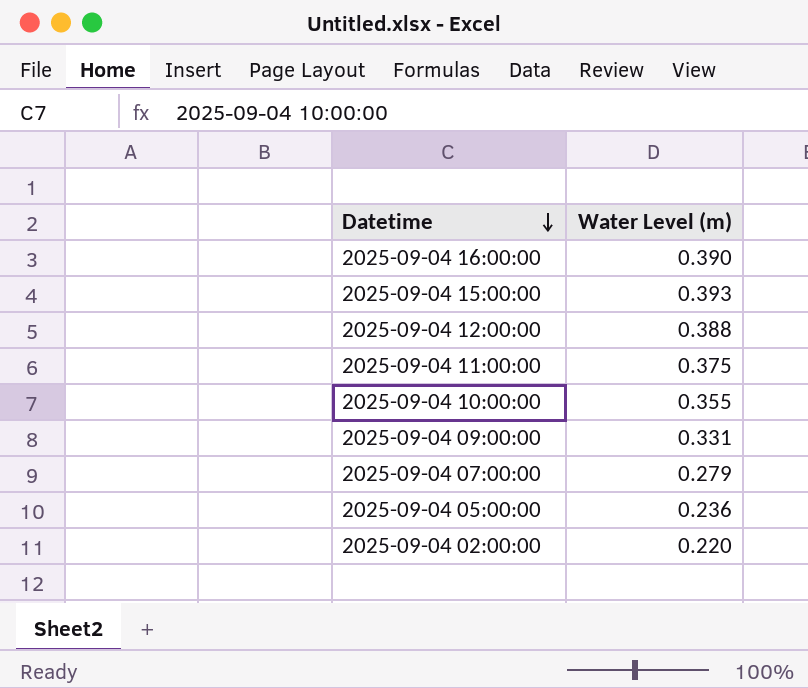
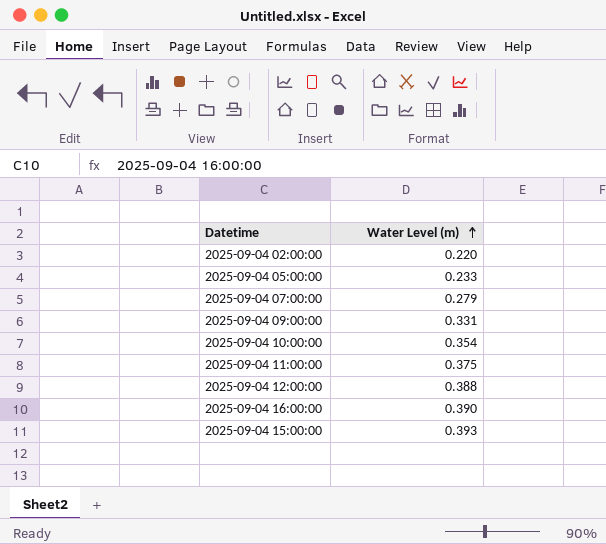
row order: Datetime descending -> Water Level (m) ascending
2025-09-04 05:00:00 | Water Level (m): 0.236 -> 0.233
2025-09-04 10:00:00 | Water Level (m): 0.355 -> 0.354

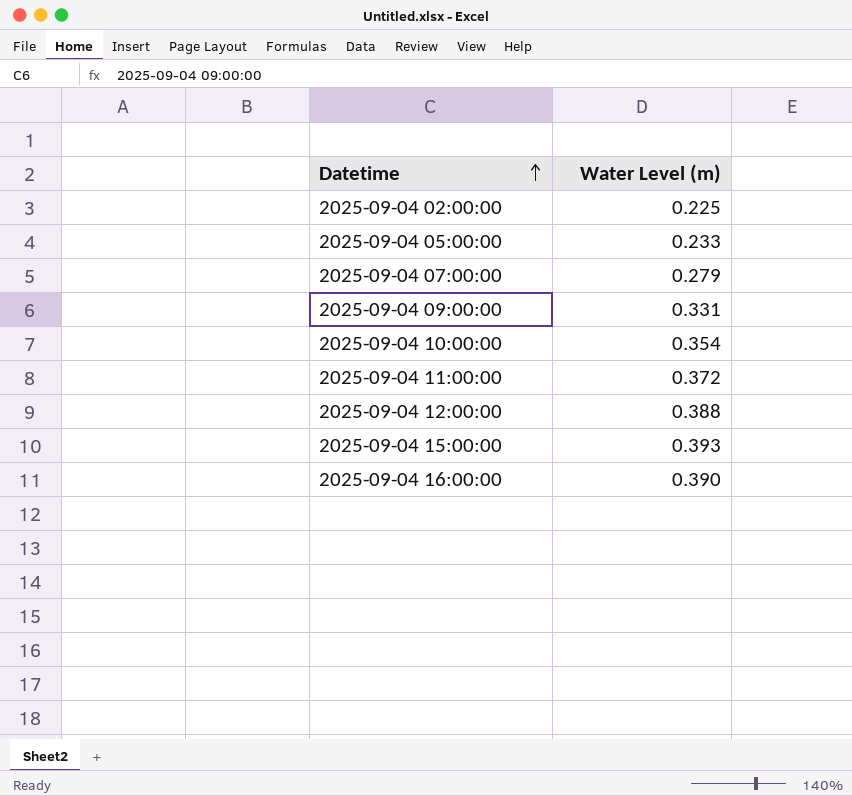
row order: Water Level (m) ascending -> Datetime ascending
2025-09-04 02:00:00 | Water Level (m): 0.220 -> 0.225
2025-09-04 11:00:00 | Water Level (m): 0.375 -> 0.372

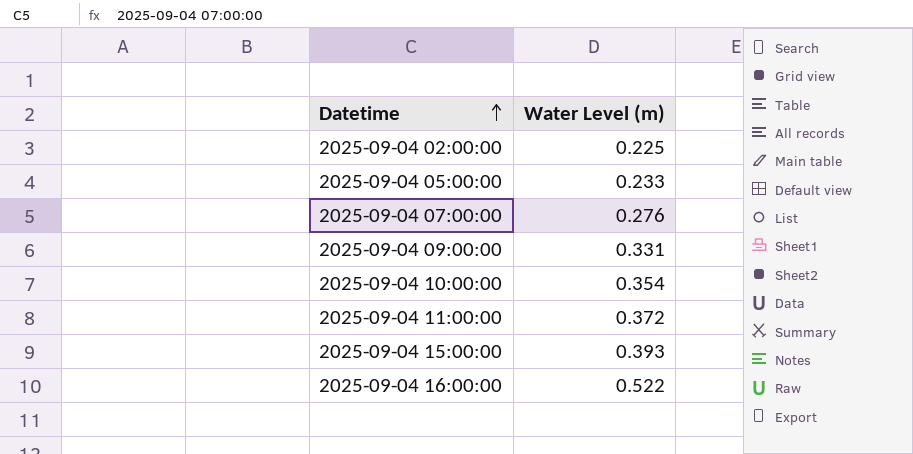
row 2025-09-04 12:00:00: 0.388 -> none
2025-09-04 07:00:00 | Water Level (m): 0.279 -> 0.276
2025-09-04 16:00:00 | Water Level (m): 0.390 -> 0.522

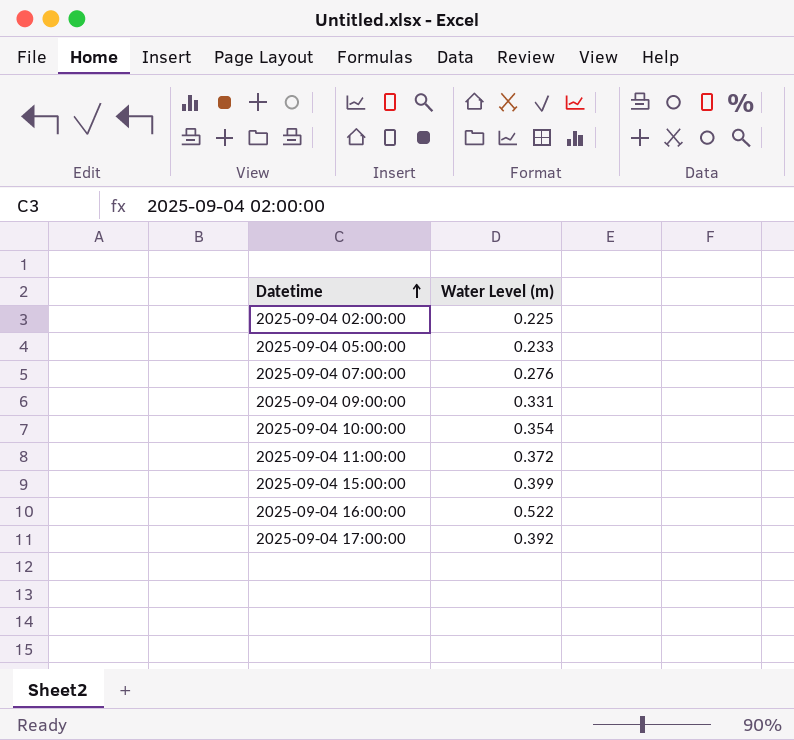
2025-09-04 15:00:00 | Water Level (m): 0.393 -> 0.399
row 2025-09-04 17:00:00: none -> 0.392

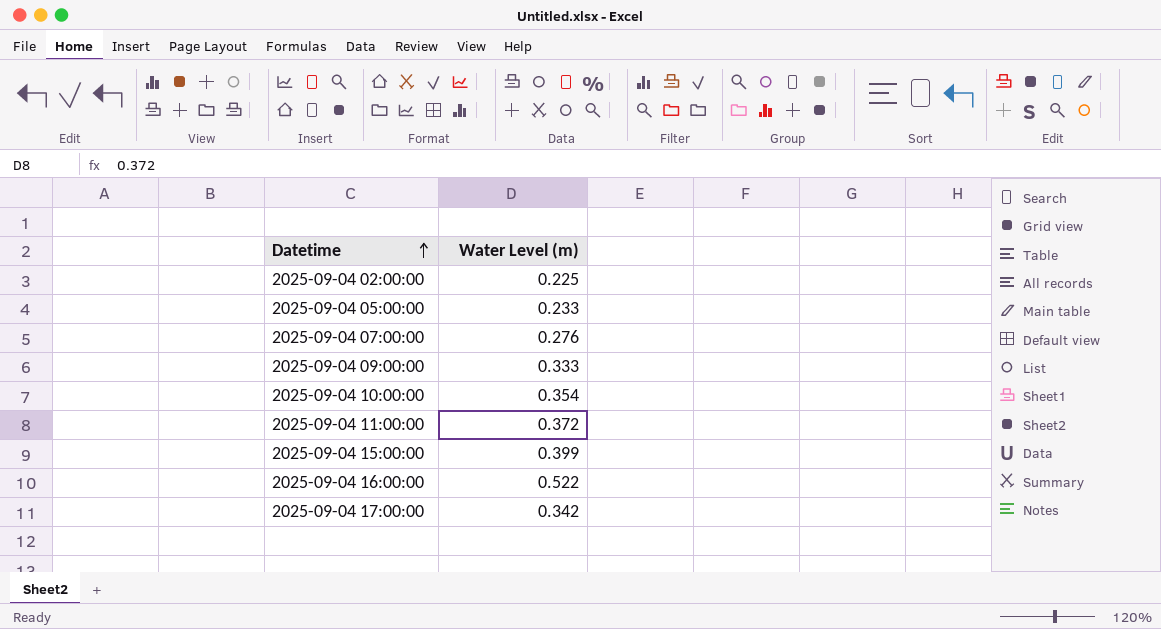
2025-09-04 09:00:00 | Water Level (m): 0.331 -> 0.333
2025-09-04 17:00:00 | Water Level (m): 0.392 -> 0.342

